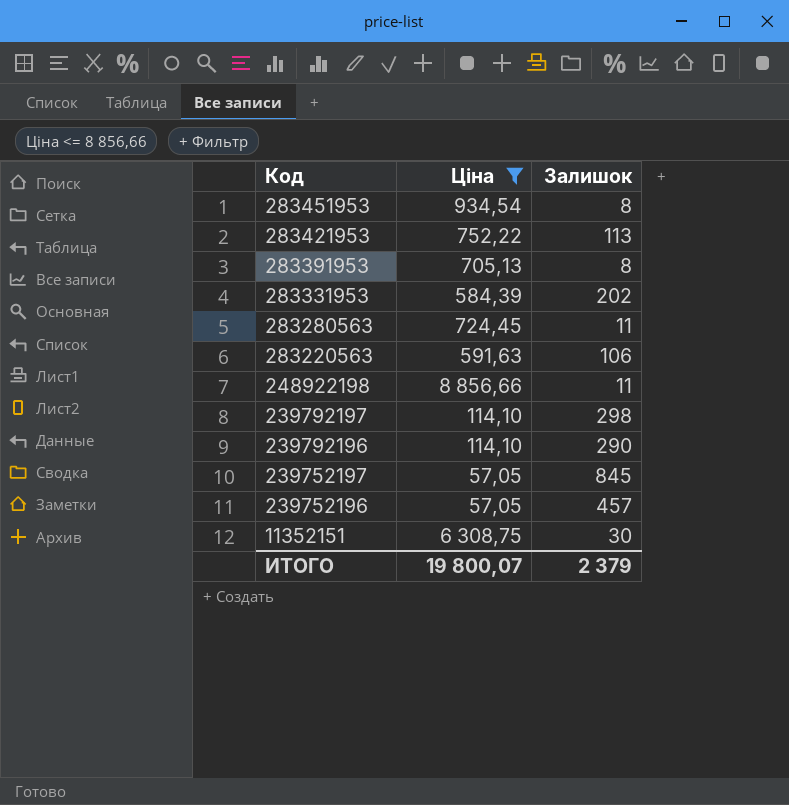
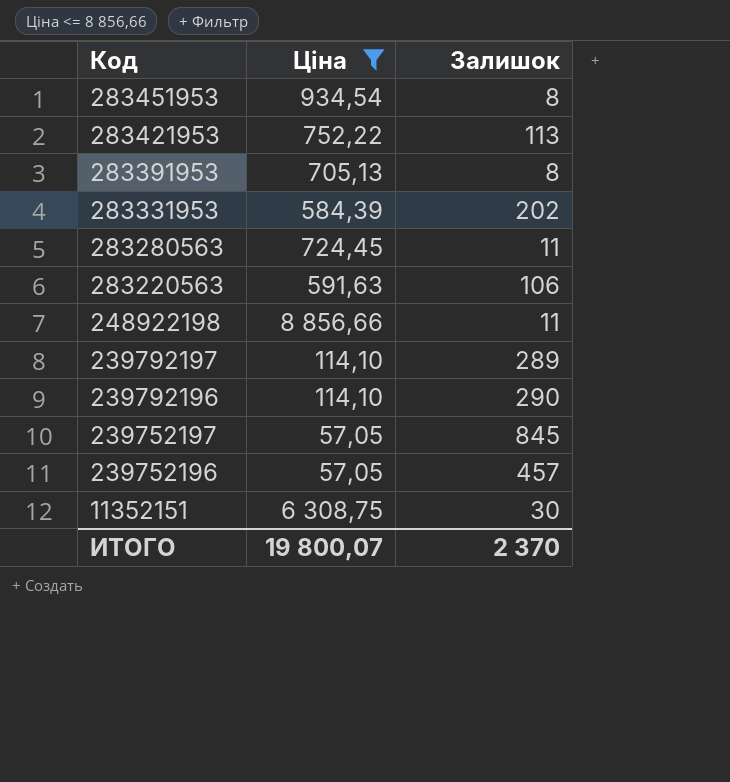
239792197 | Залишок: 298 -> 289
ИТОГО | Залишок: 2 379 -> 2 370

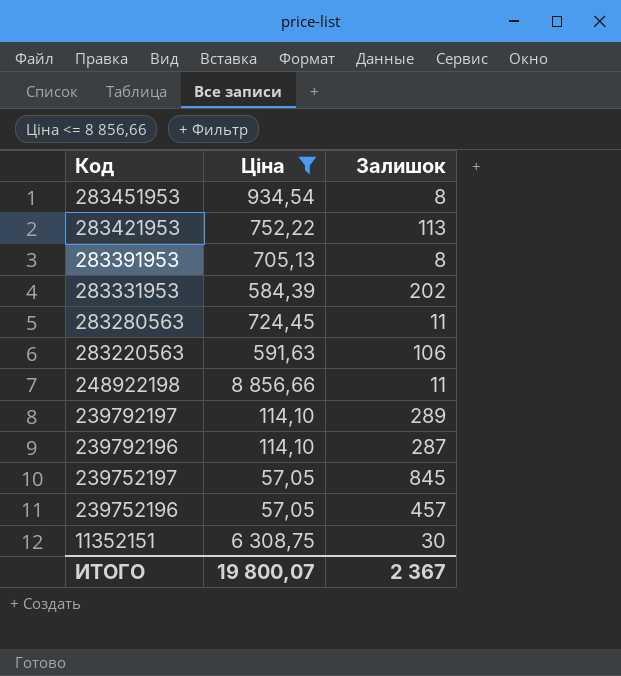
239792196 | Залишок: 290 -> 287
ИТОГО | Залишок: 2 370 -> 2 367

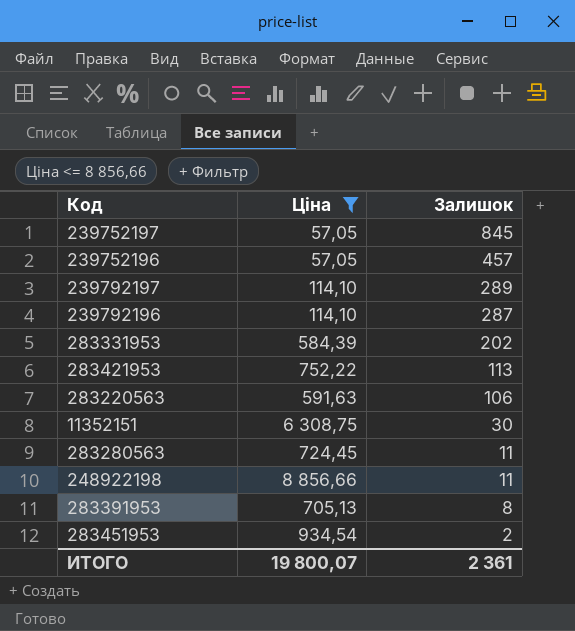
row order: Код descending -> Залишок descending
283451953 | Залишок: 8 -> 2
ИТОГО | Залишок: 2 367 -> 2 361

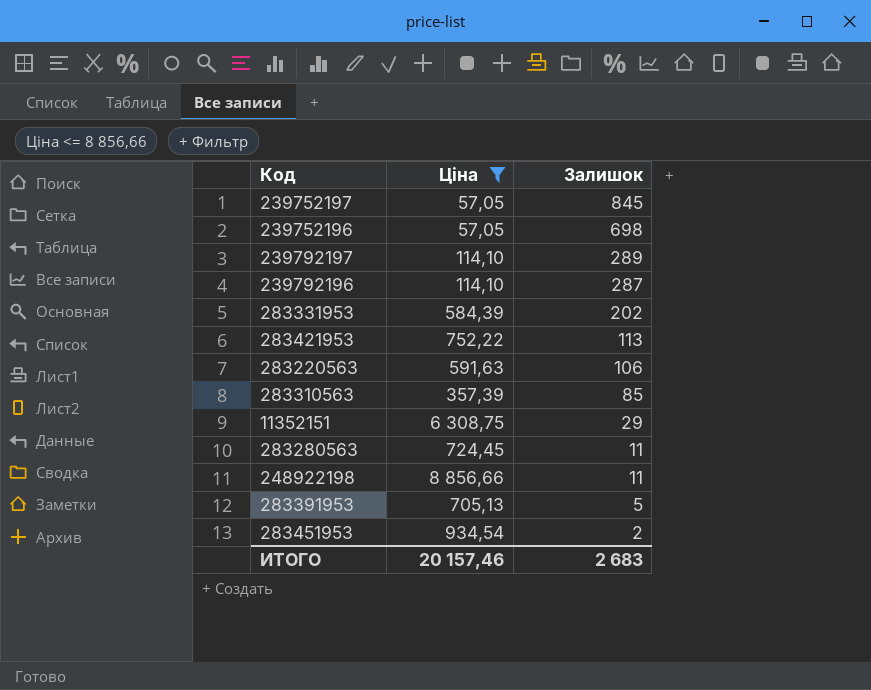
239752196 | Залишок: 457 -> 698
row 283310563: none -> 357,39 | 85
11352151 | Залишок: 30 -> 29
283391953 | Залишок: 8 -> 5
ИТОГО | Ціна: 19 800,07 -> 20 157,46
ИТОГО | Залишок: 2 361 -> 2 683

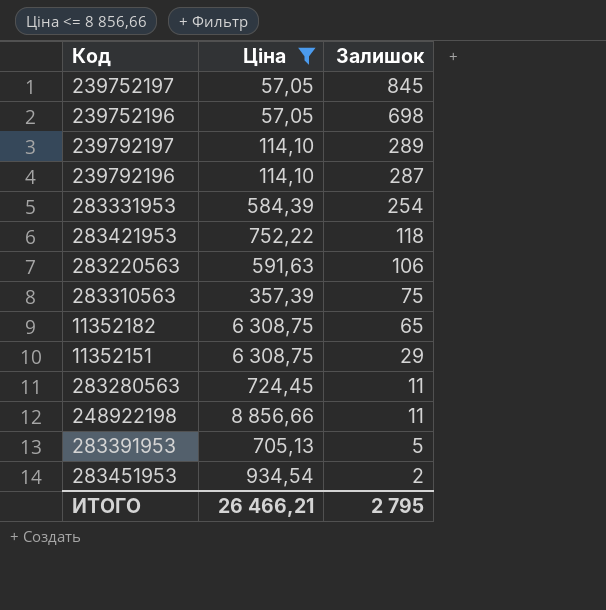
283331953 | Залишок: 202 -> 254
283421953 | Залишок: 113 -> 118
283310563 | Залишок: 85 -> 75
row 11352182: none -> 6 308,75 | 65
ИТОГО | Ціна: 20 157,46 -> 26 466,21
ИТОГО | Залишок: 2 683 -> 2 795

